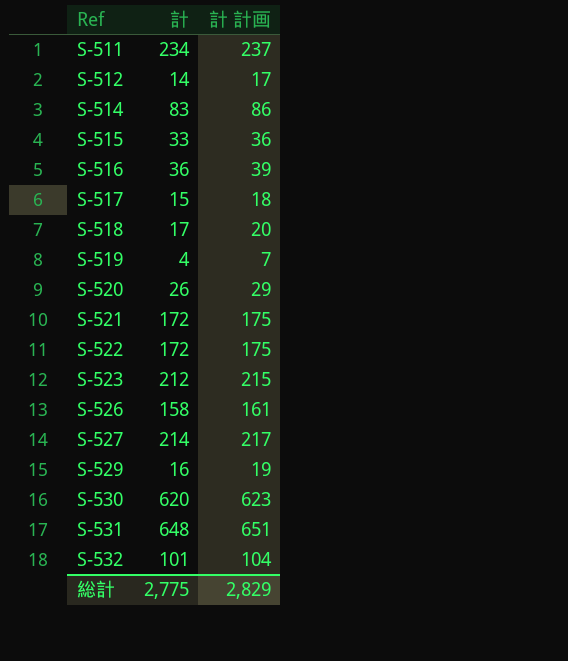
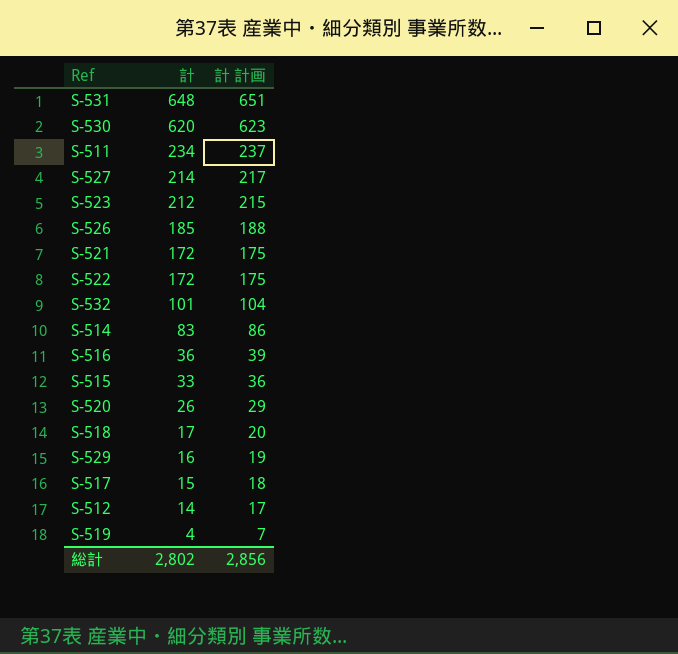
row order: Ref ascending -> 計 descending
S-526 | 計: 158 -> 185
S-526 | 計 計画: 161 -> 188
総計 | 計: 2,775 -> 2,802
総計 | 計 計画: 2,829 -> 2,856

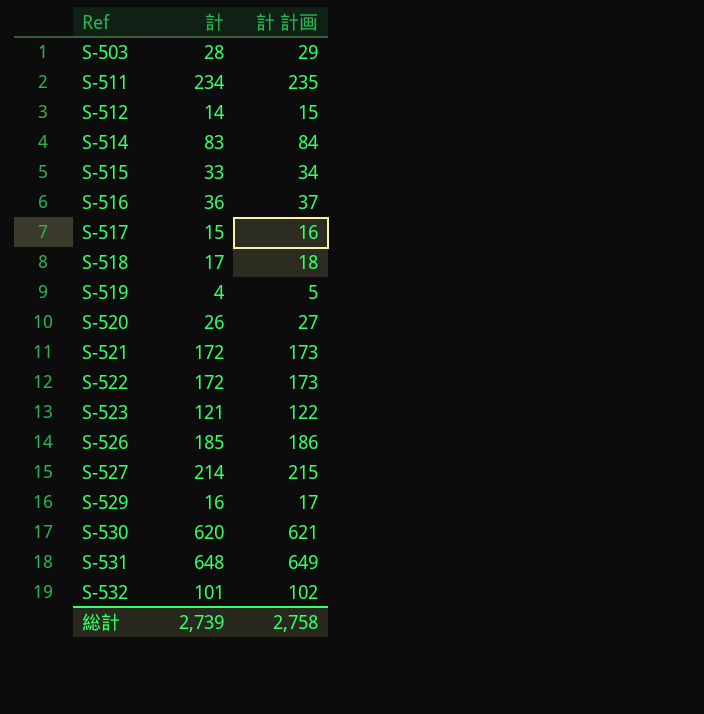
row order: 計 descending -> Ref ascending
column 計 計画 | formula: [計] + 3 -> [計] + 1
row S-503: none -> 28 | 29
S-523 | 計: 212 -> 121
総計 | 計: 2,802 -> 2,739
総計 | 計 計画: 2,856 -> 2,758

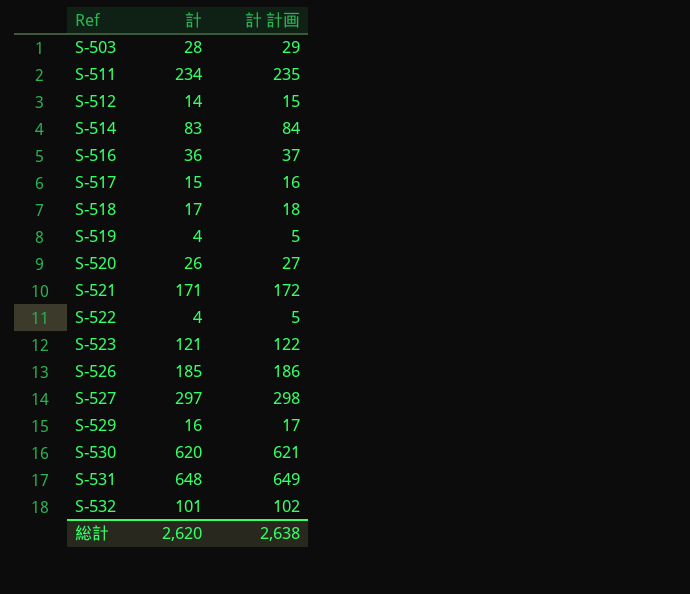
row S-515: 33 | 34 -> none
S-521 | 計: 172 -> 171
S-521 | 計 計画: 173 -> 172
S-522 | 計: 172 -> 4
S-522 | 計 計画: 173 -> 5
S-527 | 計: 214 -> 297
S-527 | 計 計画: 215 -> 298
総計 | 計: 2,739 -> 2,620
総計 | 計 計画: 2,758 -> 2,638

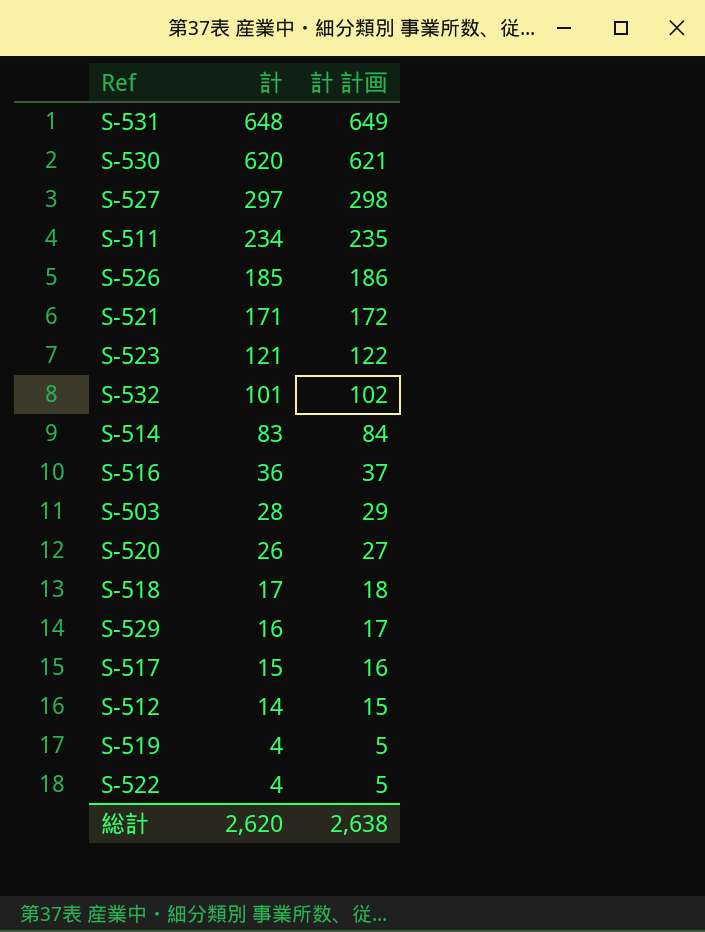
row order: Ref ascending -> 計 descending

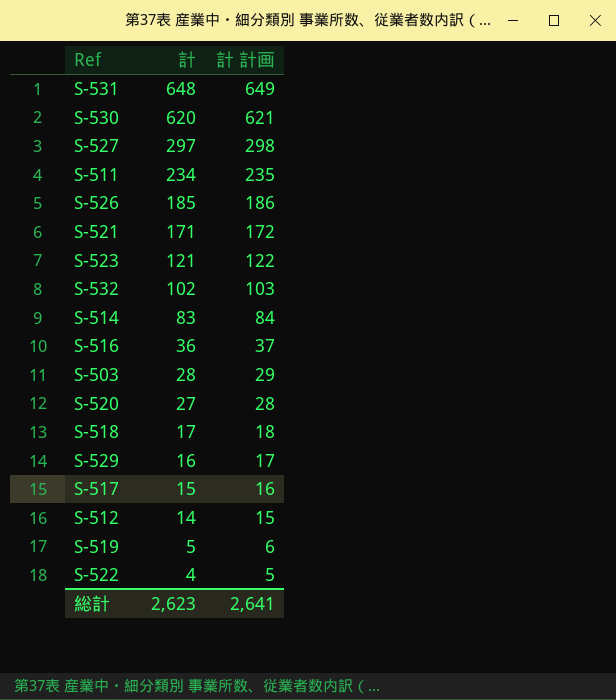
S-532 | 計: 101 -> 102
S-532 | 計 計画: 102 -> 103
S-520 | 計: 26 -> 27
S-520 | 計 計画: 27 -> 28
S-519 | 計: 4 -> 5
S-519 | 計 計画: 5 -> 6
総計 | 計: 2,620 -> 2,623
総計 | 計 計画: 2,638 -> 2,641

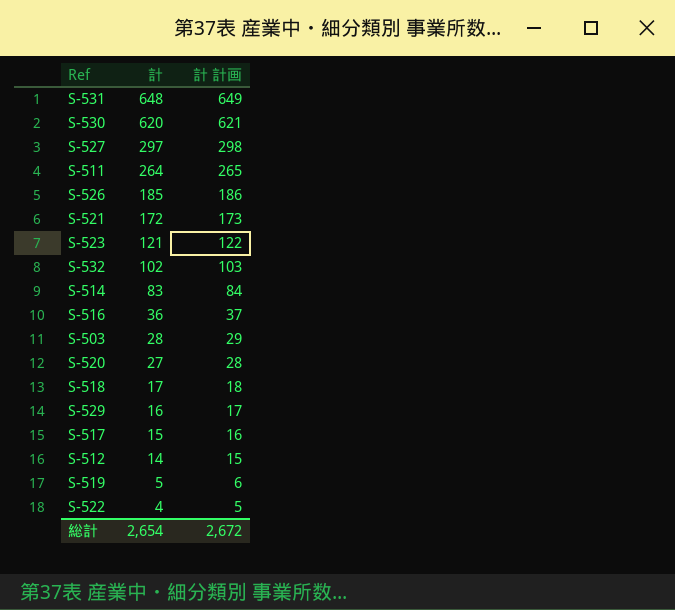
S-511 | 計: 234 -> 264
S-511 | 計 計画: 235 -> 265
S-521 | 計: 171 -> 172
S-521 | 計 計画: 172 -> 173
総計 | 計: 2,623 -> 2,654
総計 | 計 計画: 2,641 -> 2,672

